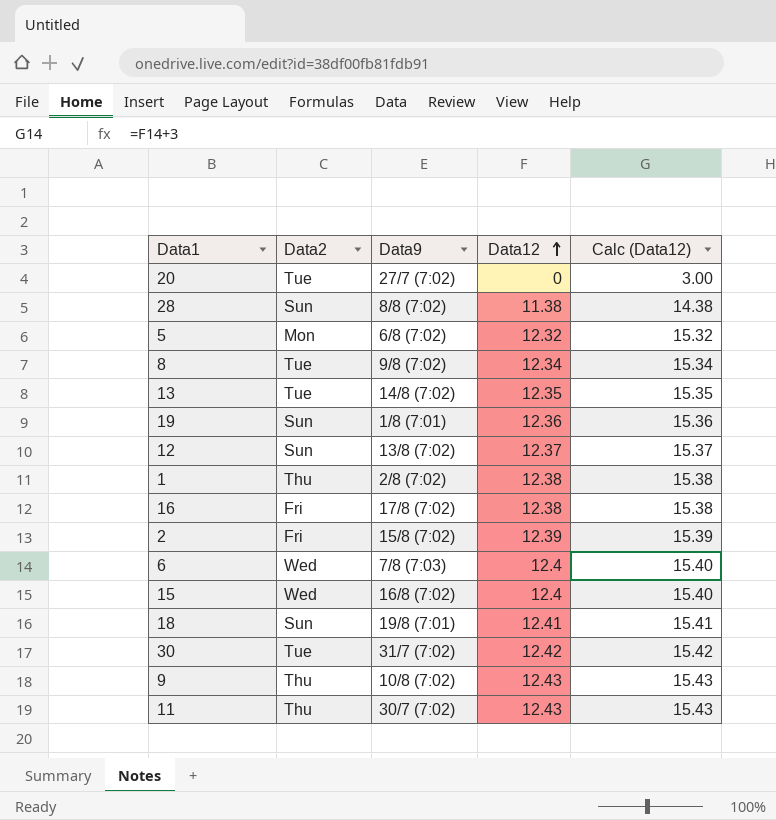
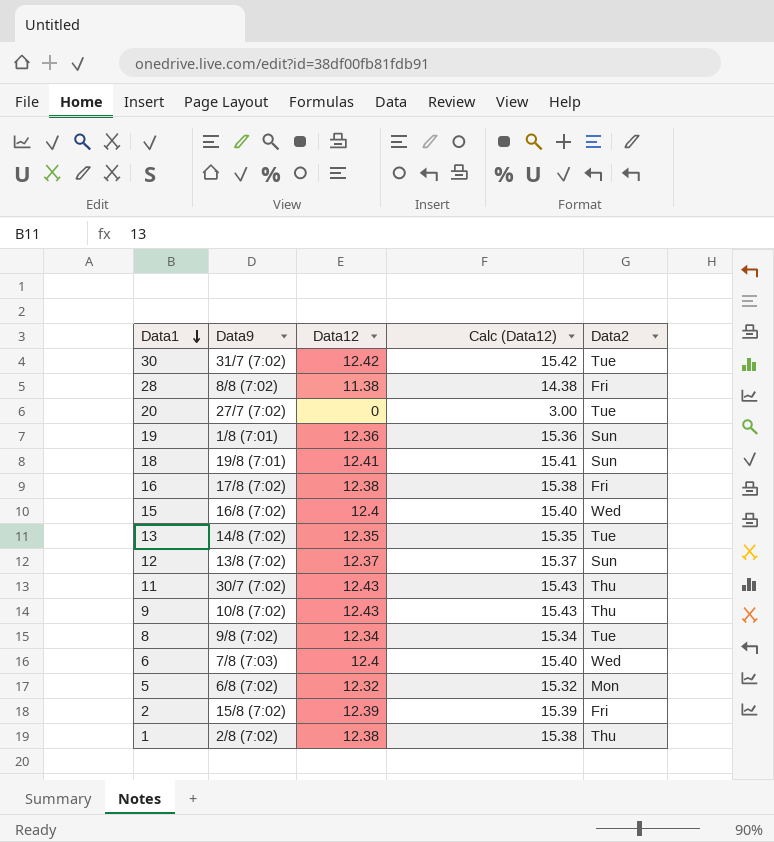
row order: Data12 ascending -> Data1 descending
column Data2 | position: 2 -> 5
28 | Data2: Sun -> Fri

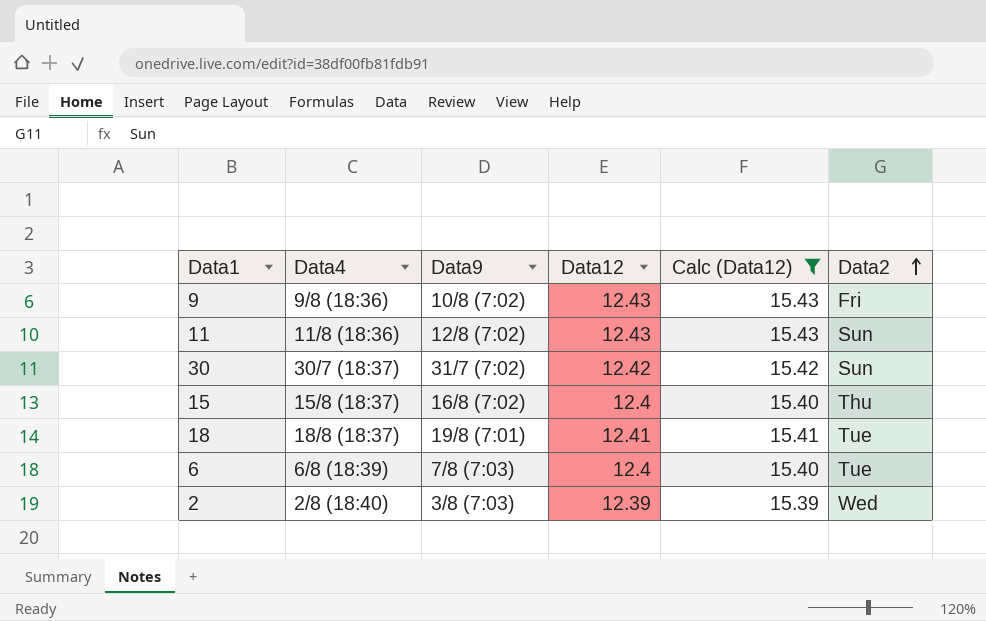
filter: none -> Calc (Data12) >= 15.39
row order: Data1 descending -> Data2 ascending
column Data4 | position: none -> 2
9 | Data2: Thu -> Fri
11 | Data9: 30/7 (7:02) -> 12/8 (7:02)
11 | Data2: Thu -> Sun
30 | Data2: Tue -> Sun
15 | Data2: Wed -> Thu
18 | Data2: Sun -> Tue
6 | Data2: Wed -> Tue
2 | Data9: 15/8 (7:02) -> 3/8 (7:03)
2 | Data2: Fri -> Wed

